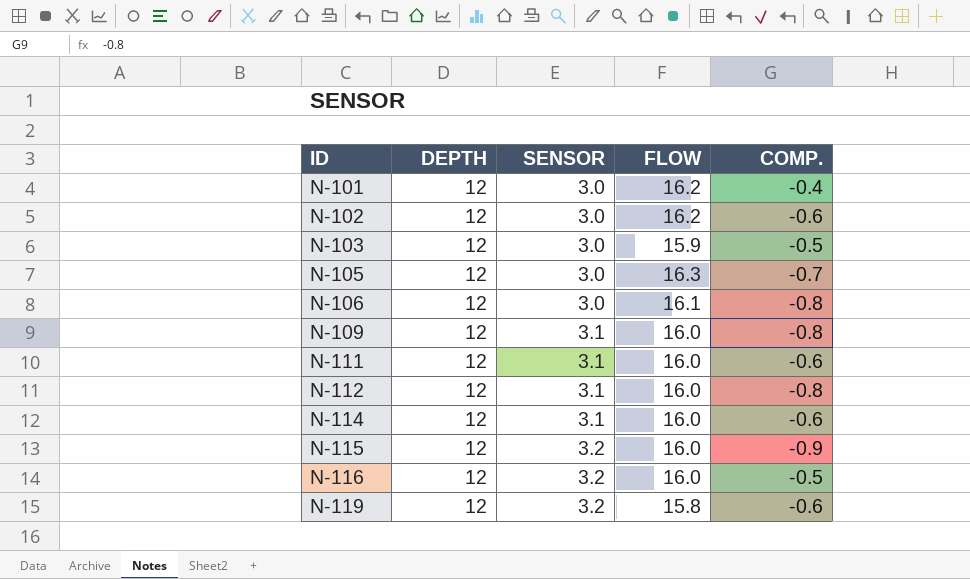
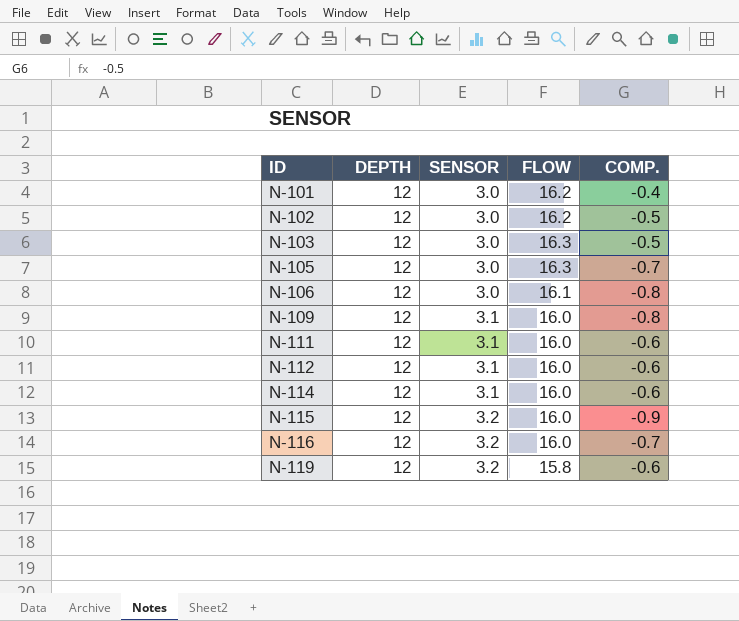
N-102 | COMP.: -0.6 -> -0.5
N-103 | FLOW: 15.9 -> 16.3
N-112 | COMP.: -0.8 -> -0.6
N-116 | COMP.: -0.5 -> -0.7

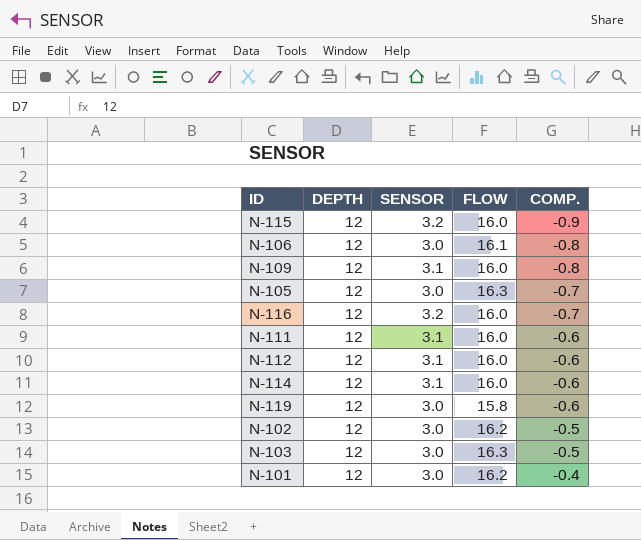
row order: ID ascending -> COMP. ascending
N-119 | SENSOR: 3.2 -> 3.0

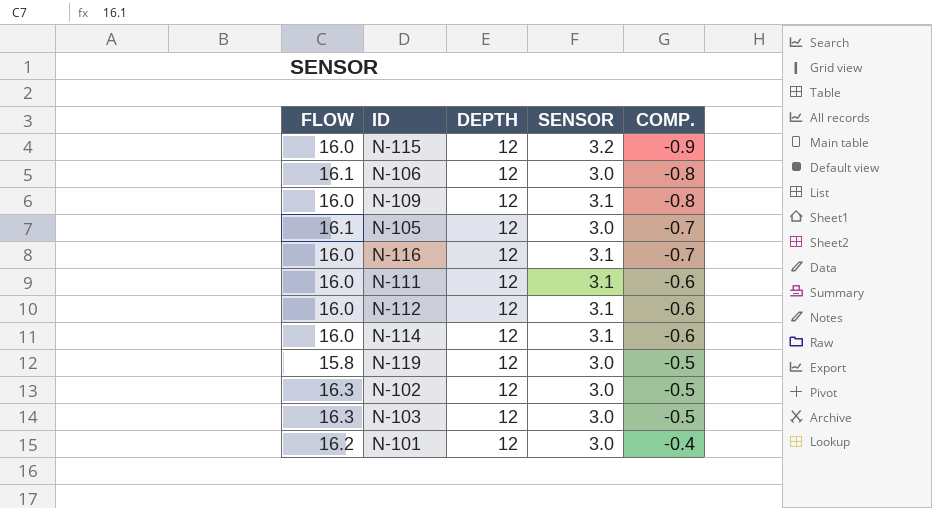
column FLOW | position: 4 -> 1
N-105 | FLOW: 16.3 -> 16.1
N-116 | SENSOR: 3.2 -> 3.1
N-119 | COMP.: -0.6 -> -0.5
N-102 | FLOW: 16.2 -> 16.3

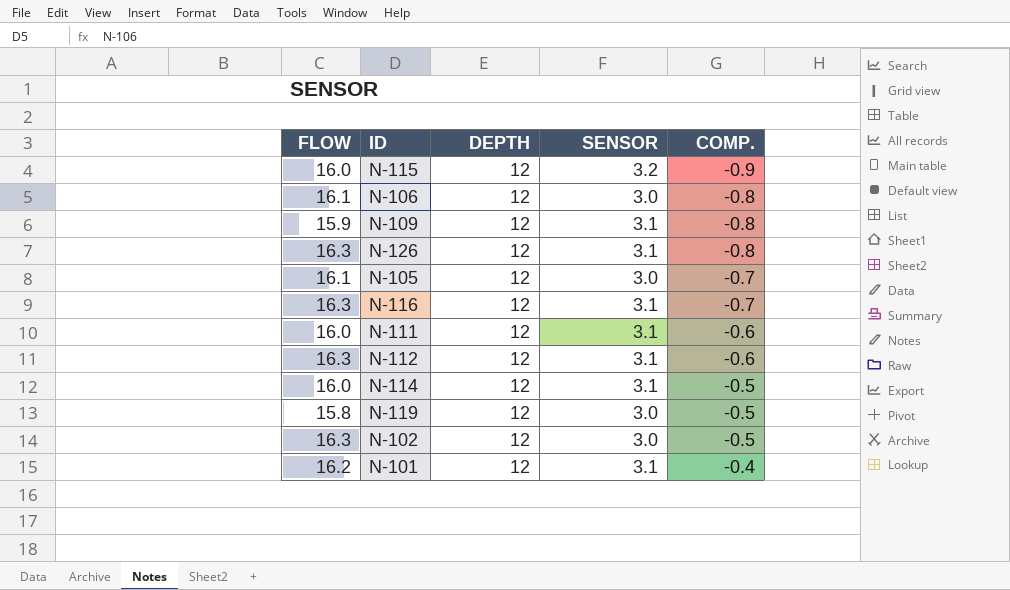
row N-103: 16.3 | 12 | 3.0 | -0.5 -> none
N-109 | FLOW: 16.0 -> 15.9
row N-126: none -> 16.3 | 12 | 3.1 | -0.8
N-116 | FLOW: 16.0 -> 16.3
N-112 | FLOW: 16.0 -> 16.3
N-114 | COMP.: -0.6 -> -0.5
N-101 | SENSOR: 3.0 -> 3.1

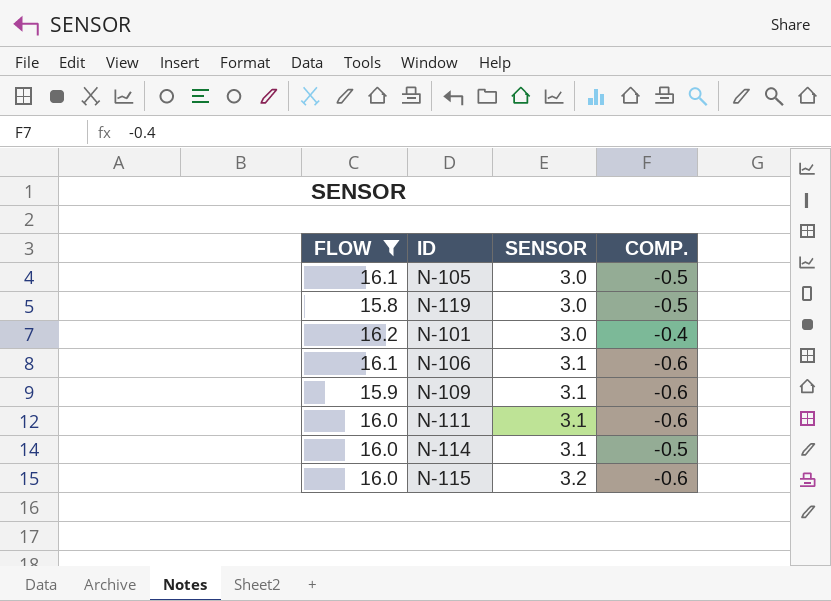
filter: none -> FLOW != 16.3
row order: COMP. ascending -> SENSOR ascending
column DEPTH | position: 3 -> none
N-105 | COMP.: -0.7 -> -0.5
N-101 | SENSOR: 3.1 -> 3.0
N-106 | SENSOR: 3.0 -> 3.1
N-106 | COMP.: -0.8 -> -0.6
N-109 | COMP.: -0.8 -> -0.6
N-115 | COMP.: -0.9 -> -0.6

